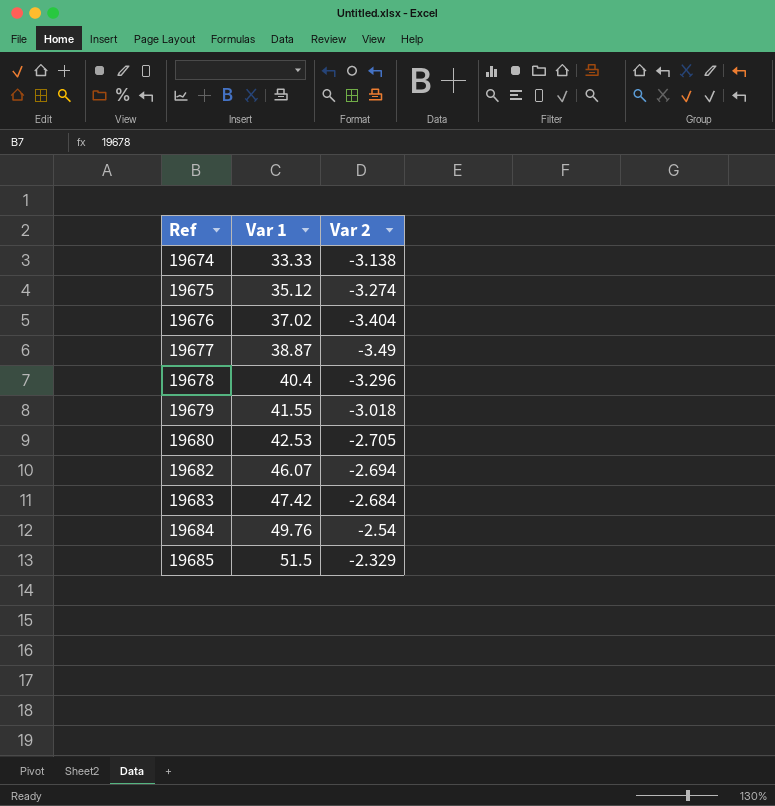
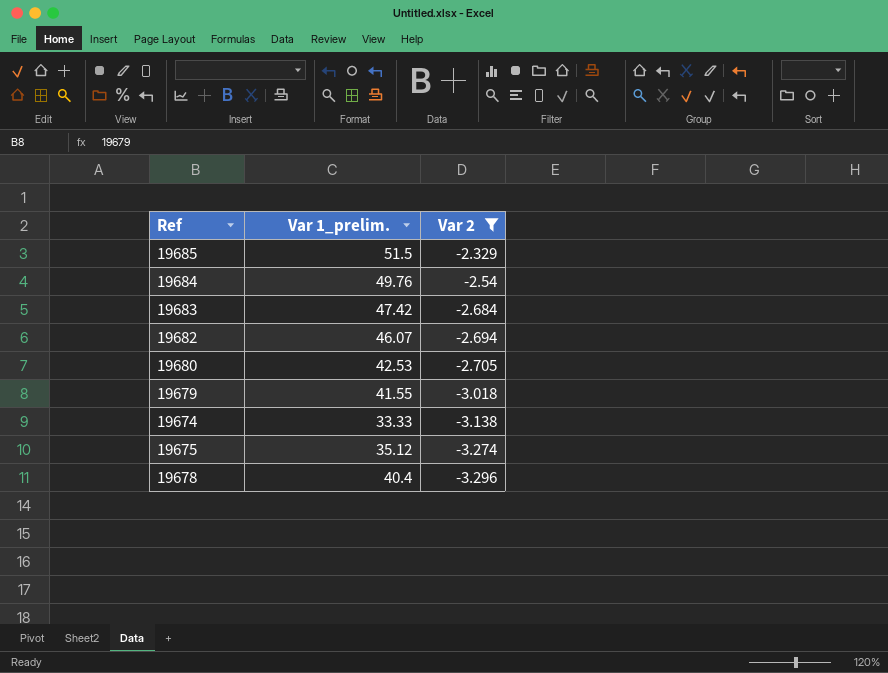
filter: none -> Var 2 >= -3.296
row order: Ref ascending -> Var 2 descending
column name: Var 1 -> Var 1_prelim.

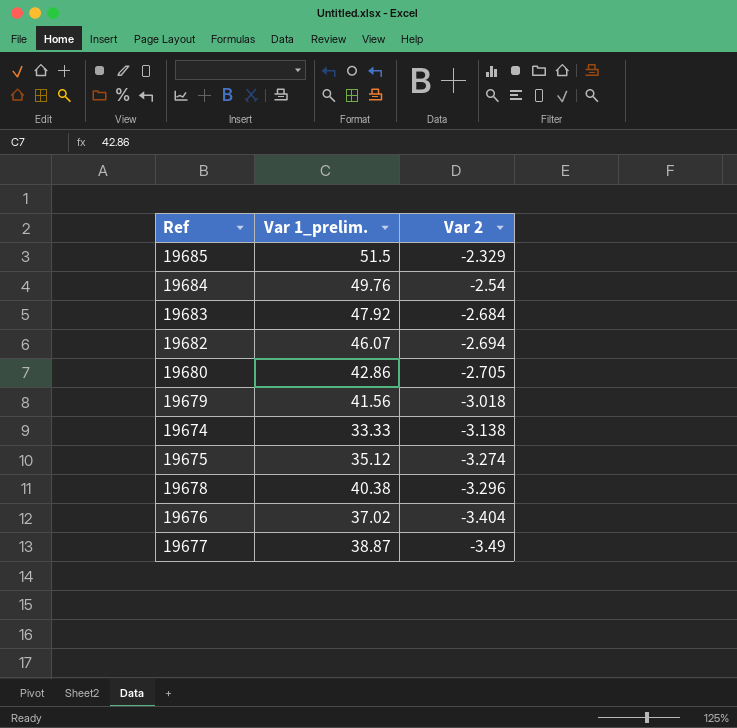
filter: Var 2 >= -3.296 -> none
19683 | Var 1_prelim.: 47.42 -> 47.92
19680 | Var 1_prelim.: 42.53 -> 42.86
19679 | Var 1_prelim.: 41.55 -> 41.56
19678 | Var 1_prelim.: 40.4 -> 40.38

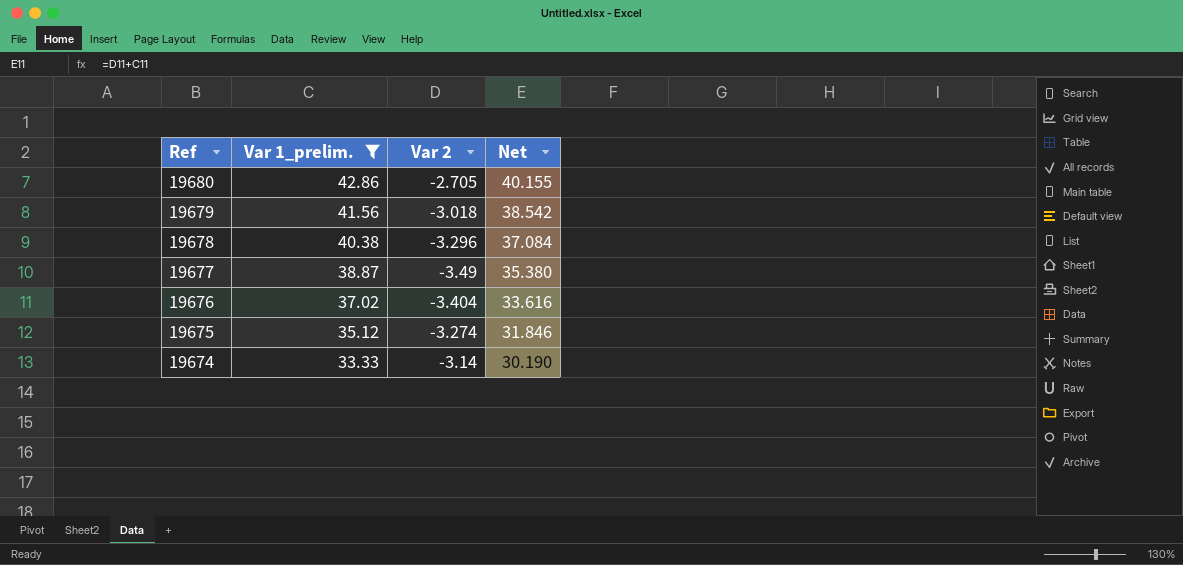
filter: none -> Var 1_prelim. <= 42.86
row order: Var 2 descending -> Ref descending
column Net | formula: none -> [Var 1_prelim.] + [Var 2]
19674 | Var 2: -3.138 -> -3.14

